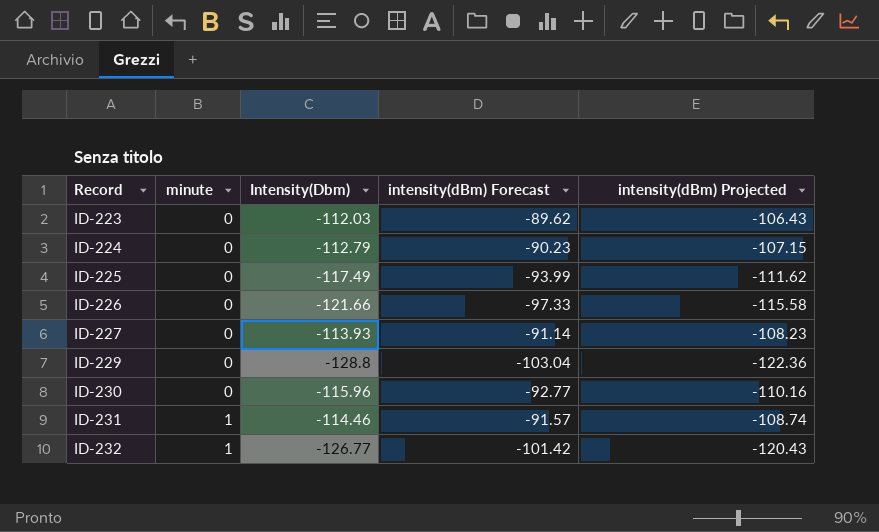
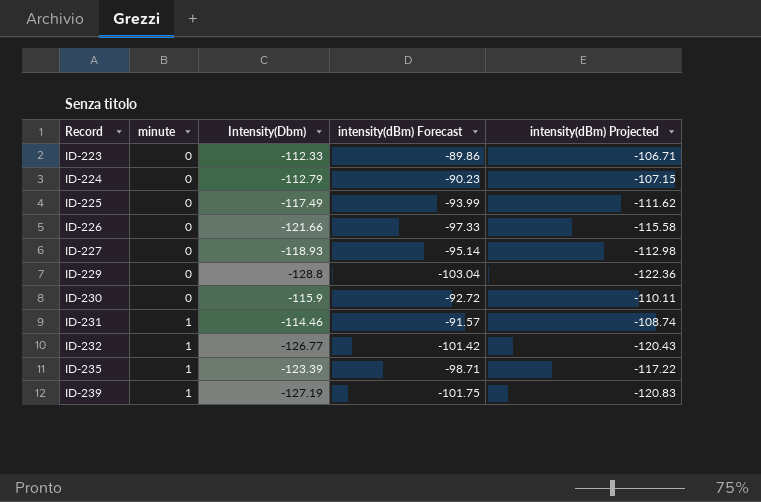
ID-223 | Intensity(Dbm): -112.03 -> -112.33
ID-223 | intensity(dBm) Forecast: -89.62 -> -89.86
ID-223 | intensity(dBm) Projected: -106.43 -> -106.71
ID-227 | Intensity(Dbm): -113.93 -> -118.93
ID-227 | intensity(dBm) Forecast: -91.14 -> -95.14
ID-227 | intensity(dBm) Projected: -108.23 -> -112.98
ID-230 | Intensity(Dbm): -115.96 -> -115.9
ID-230 | intensity(dBm) Forecast: -92.77 -> -92.72
ID-230 | intensity(dBm) Projected: -110.16 -> -110.11
row ID-235: none -> 1 | -123.39 | -98.71 | -117.22
row ID-239: none -> 1 | -127.19 | -101.75 | -120.83

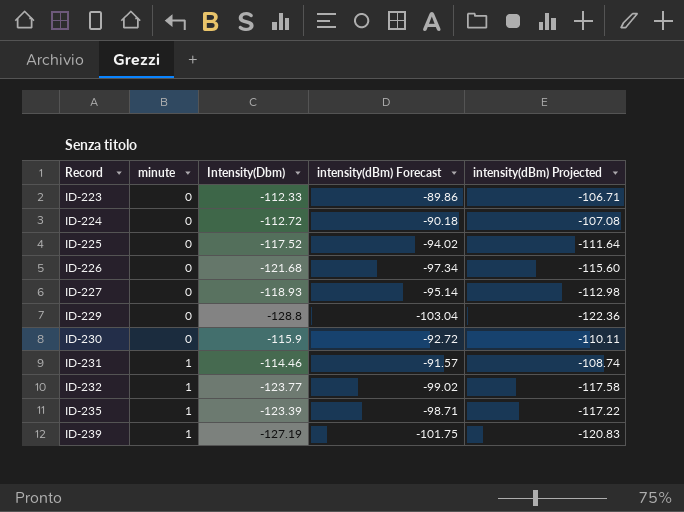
ID-224 | Intensity(Dbm): -112.79 -> -112.72
ID-224 | intensity(dBm) Forecast: -90.23 -> -90.18
ID-224 | intensity(dBm) Projected: -107.15 -> -107.08
ID-225 | Intensity(Dbm): -117.49 -> -117.52
ID-225 | intensity(dBm) Forecast: -93.99 -> -94.02
ID-225 | intensity(dBm) Projected: -111.62 -> -111.64
ID-226 | Intensity(Dbm): -121.66 -> -121.68
ID-226 | intensity(dBm) Forecast: -97.33 -> -97.34
ID-226 | intensity(dBm) Projected: -115.58 -> -115.60
ID-232 | Intensity(Dbm): -126.77 -> -123.77
ID-232 | intensity(dBm) Forecast: -101.42 -> -99.02
ID-232 | intensity(dBm) Projected: -120.43 -> -117.58

